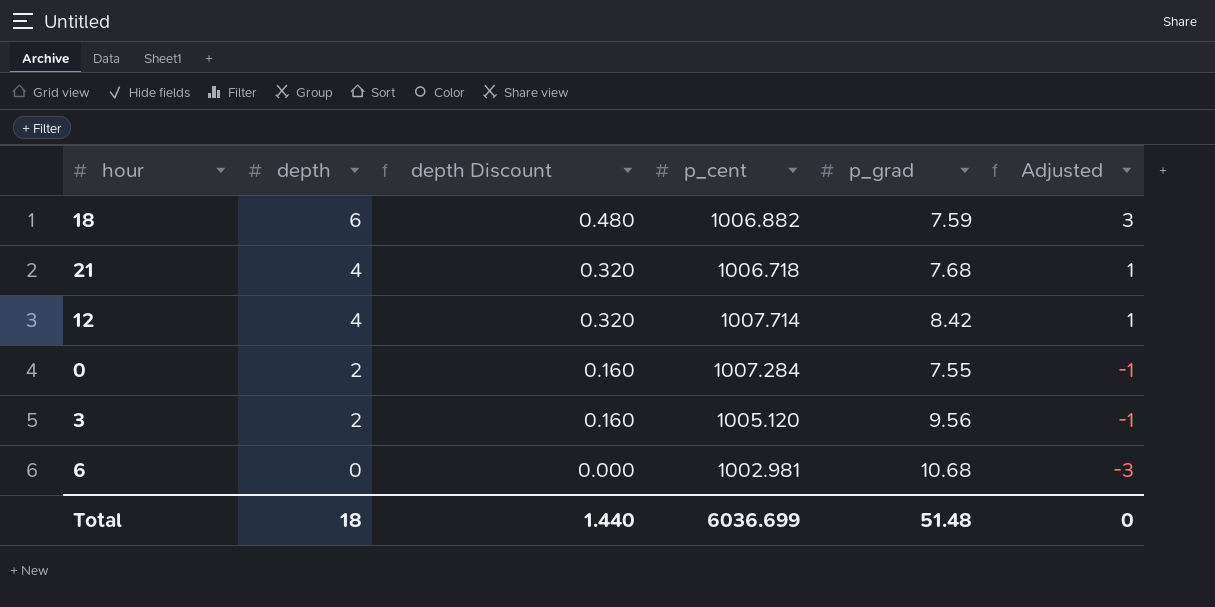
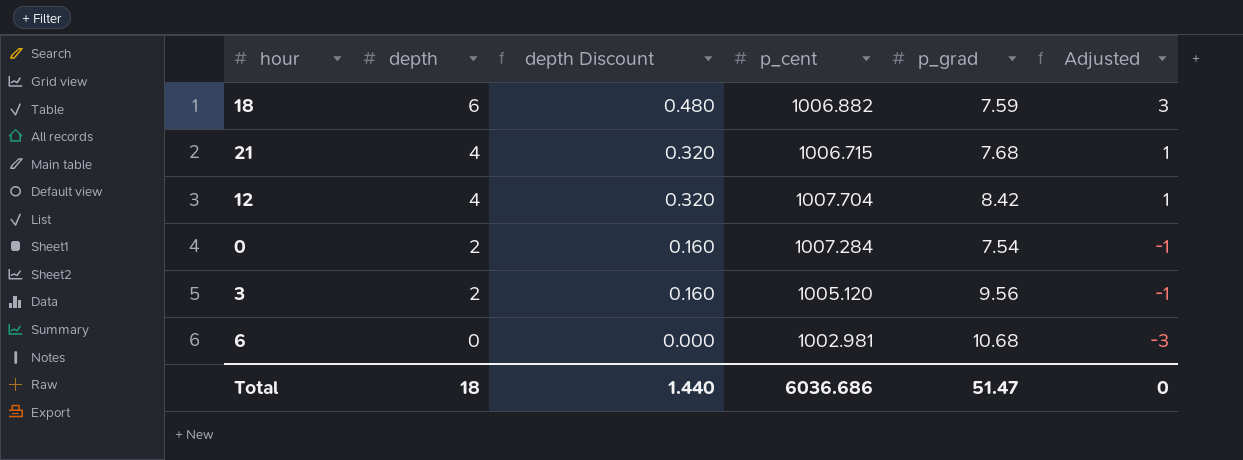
21 | p_cent: 1006.718 -> 1006.715
12 | p_cent: 1007.714 -> 1007.704
0 | p_grad: 7.55 -> 7.54
Total | p_cent: 6036.699 -> 6036.686
Total | p_grad: 51.48 -> 51.47

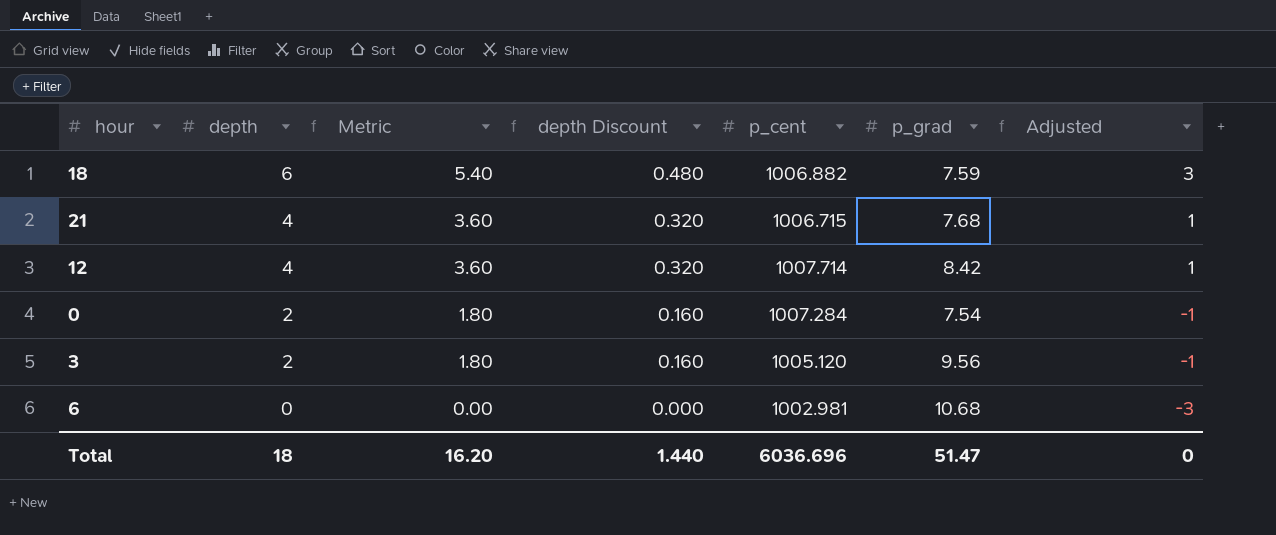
column Metric | formula: none -> [depth] * 0.9
12 | p_cent: 1007.704 -> 1007.714
Total | p_cent: 6036.686 -> 6036.696

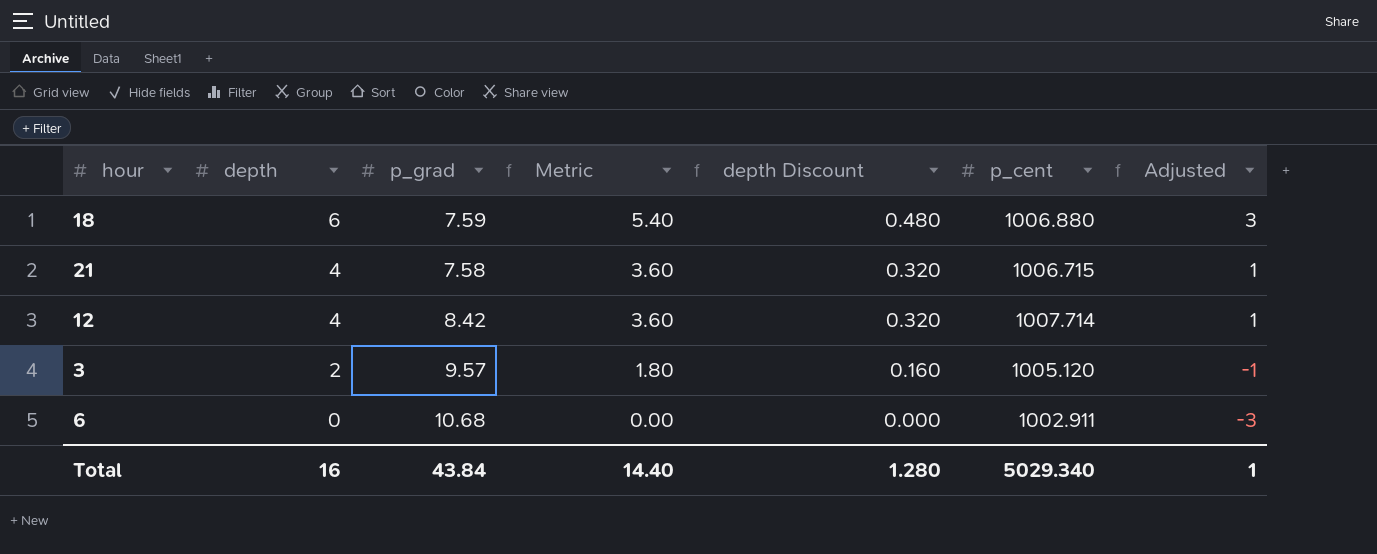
column p_grad | position: 6 -> 3
row 0: 2 | 1.80 | 0.160 | 1007.284 | 7.54 | -1 -> none
18 | p_cent: 1006.882 -> 1006.880
21 | p_grad: 7.68 -> 7.58
3 | p_grad: 9.56 -> 9.57
6 | p_cent: 1002.981 -> 1002.911
Total | depth: 18 -> 16
Total | p_grad: 51.47 -> 43.84
Total | Metric: 16.20 -> 14.40
Total | depth Discount: 1.440 -> 1.280
Total | p_cent: 6036.696 -> 5029.340
Total | Adjusted: 0 -> 1

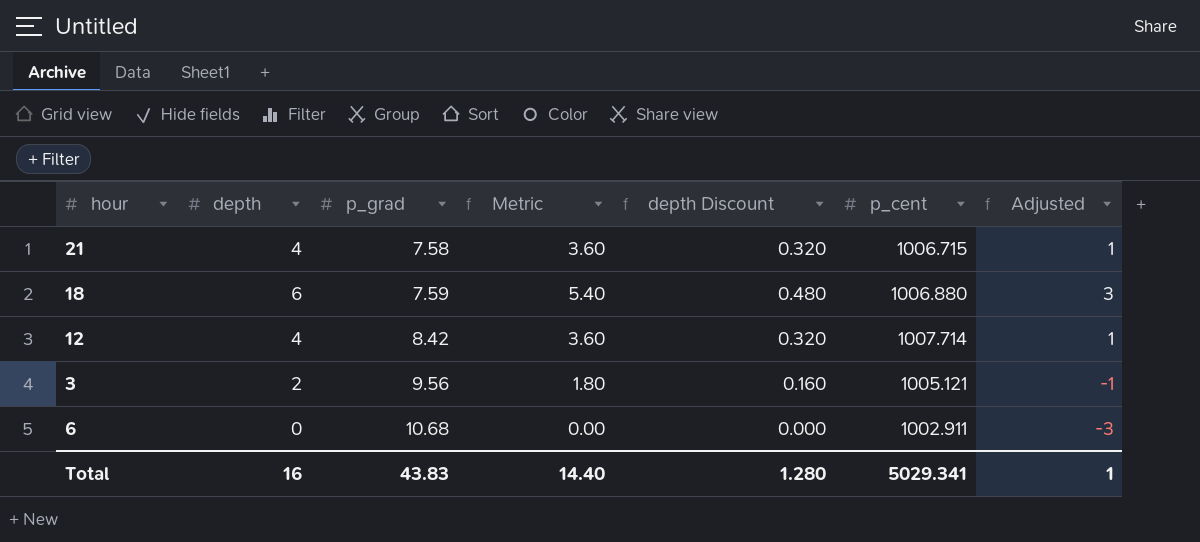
row order: depth descending -> p_grad ascending
3 | p_grad: 9.57 -> 9.56
3 | p_cent: 1005.120 -> 1005.121
Total | p_grad: 43.84 -> 43.83
Total | p_cent: 5029.340 -> 5029.341

